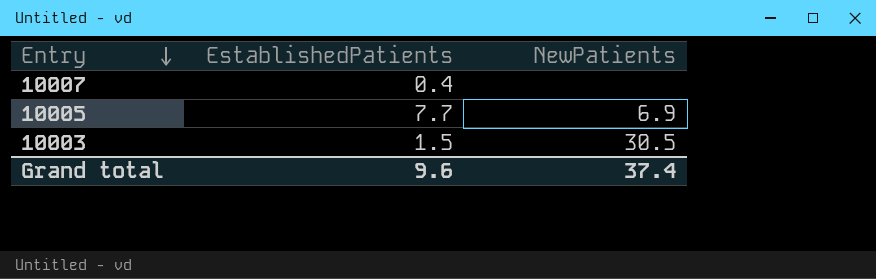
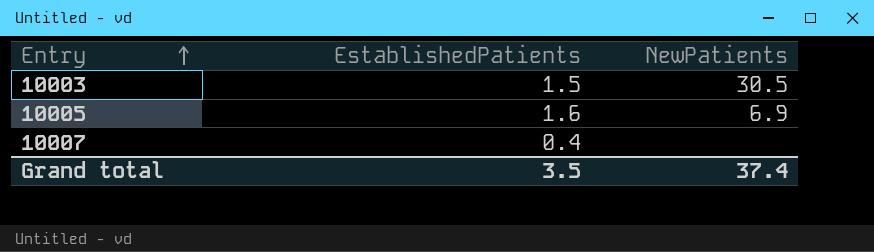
row order: Entry descending -> Entry ascending
10005 | EstablishedPatients: 7.7 -> 1.6
Grand total | EstablishedPatients: 9.6 -> 3.5

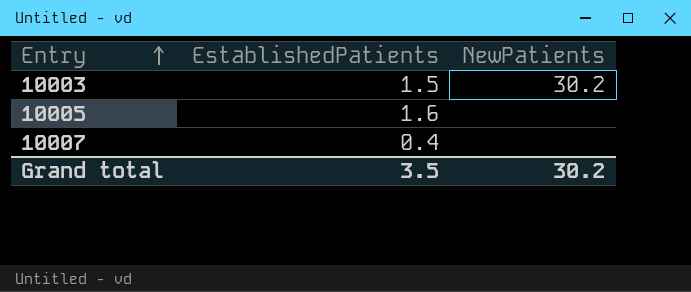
10003 | NewPatients: 30.5 -> 30.2
10005 | NewPatients: 6.9 -> none
Grand total | NewPatients: 37.4 -> 30.2

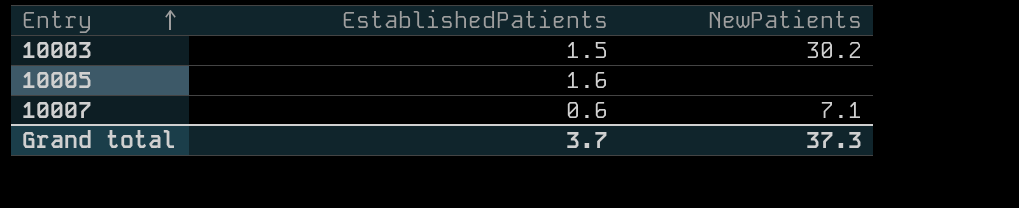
10007 | EstablishedPatients: 0.4 -> 0.6
10007 | NewPatients: none -> 7.1
Grand total | EstablishedPatients: 3.5 -> 3.7
Grand total | NewPatients: 30.2 -> 37.3

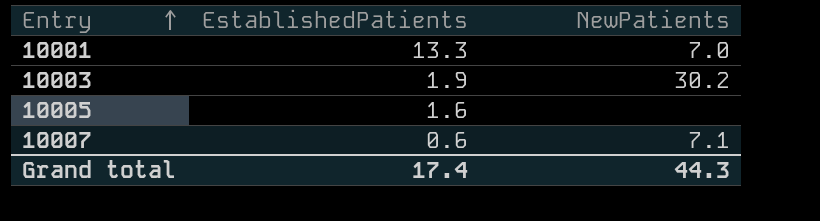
row 10001: none -> 13.3 | 7.0
10003 | EstablishedPatients: 1.5 -> 1.9
Grand total | EstablishedPatients: 3.7 -> 17.4
Grand total | NewPatients: 37.3 -> 44.3

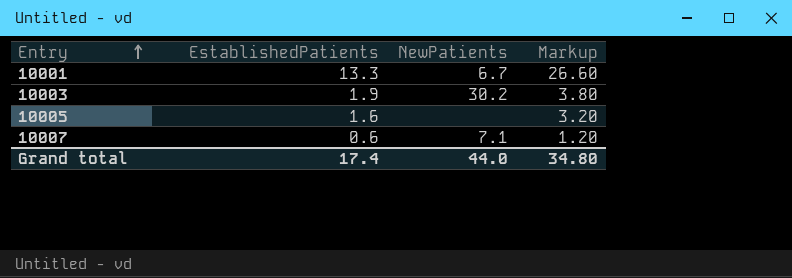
column Markup | formula: none -> [EstablishedPatients] * 2
10001 | NewPatients: 7.0 -> 6.7
Grand total | NewPatients: 44.3 -> 44.0

